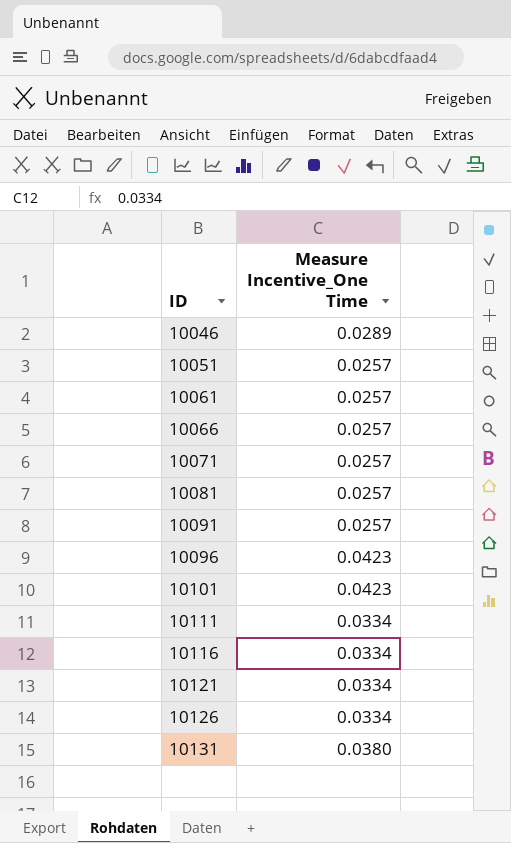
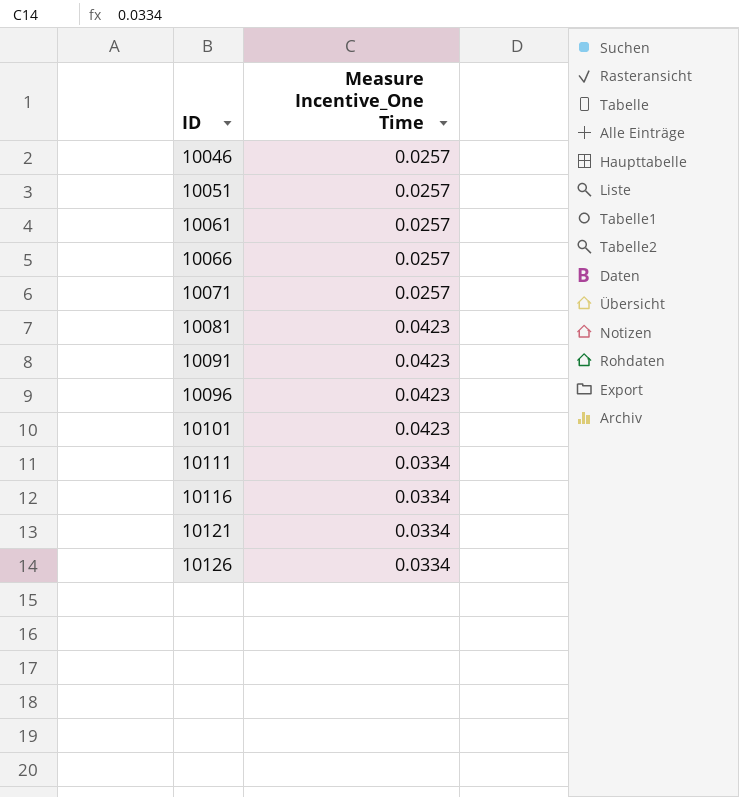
row 10131: 0.0380 -> none
10046 | Measure Incentive_One Time: 0.0289 -> 0.0257
10081 | Measure Incentive_One Time: 0.0257 -> 0.0423
10091 | Measure Incentive_One Time: 0.0257 -> 0.0423

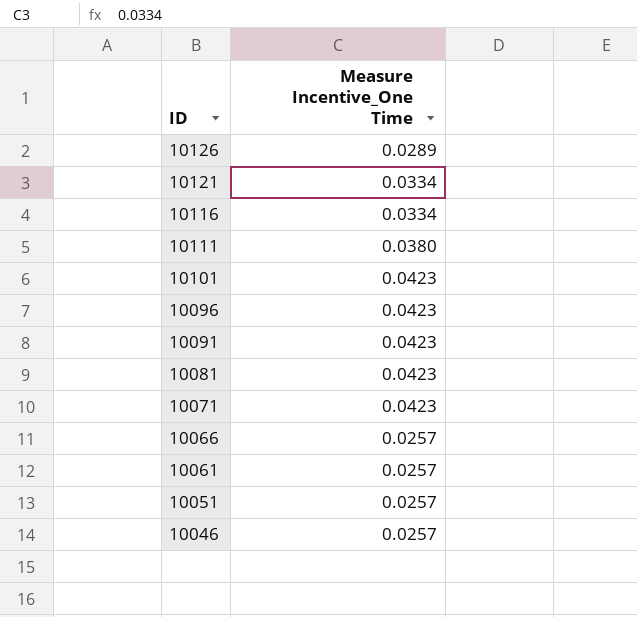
row order: ID ascending -> ID descending
10126 | Measure Incentive_One Time: 0.0334 -> 0.0289
10111 | Measure Incentive_One Time: 0.0334 -> 0.0380
10071 | Measure Incentive_One Time: 0.0257 -> 0.0423

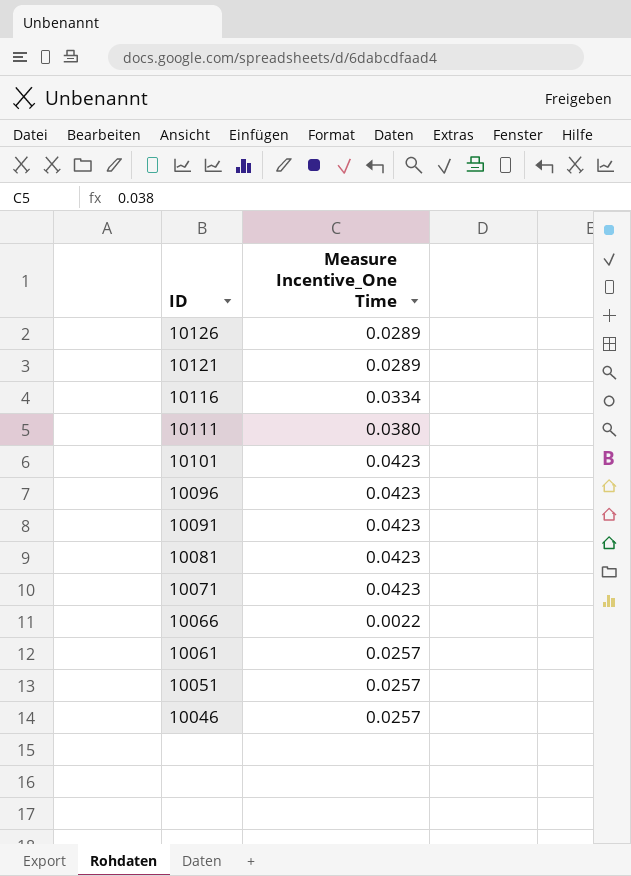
10121 | Measure Incentive_One Time: 0.0334 -> 0.0289
10066 | Measure Incentive_One Time: 0.0257 -> 0.0022

